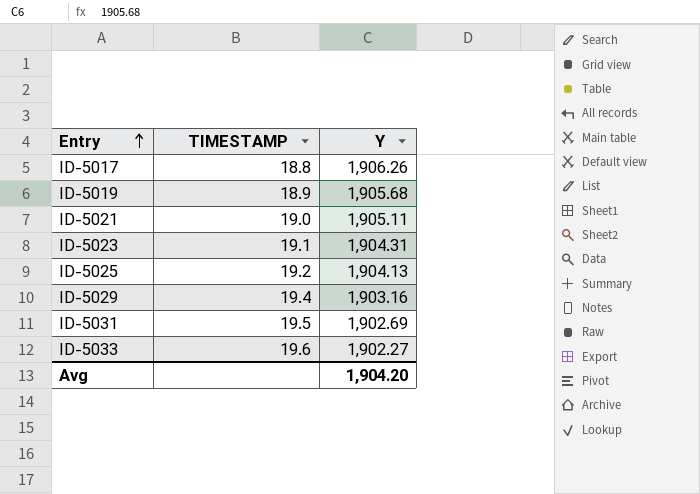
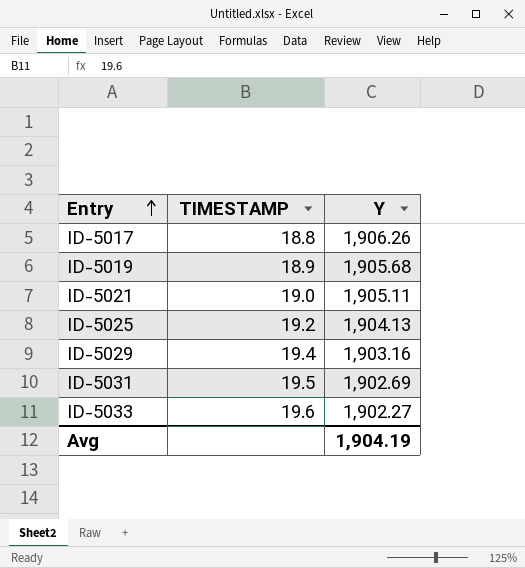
row ID-5023: 19.1 | 1,904.31 -> none
Avg | Y: 1,904.20 -> 1,904.19

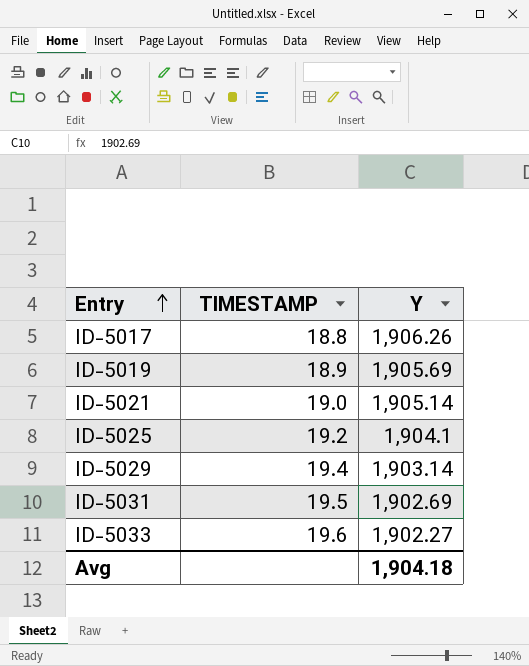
ID-5019 | Y: 1,905.68 -> 1,905.69
ID-5021 | Y: 1,905.11 -> 1,905.14
ID-5025 | Y: 1,904.13 -> 1,904.1
ID-5029 | Y: 1,903.16 -> 1,903.14
Avg | Y: 1,904.19 -> 1,904.18

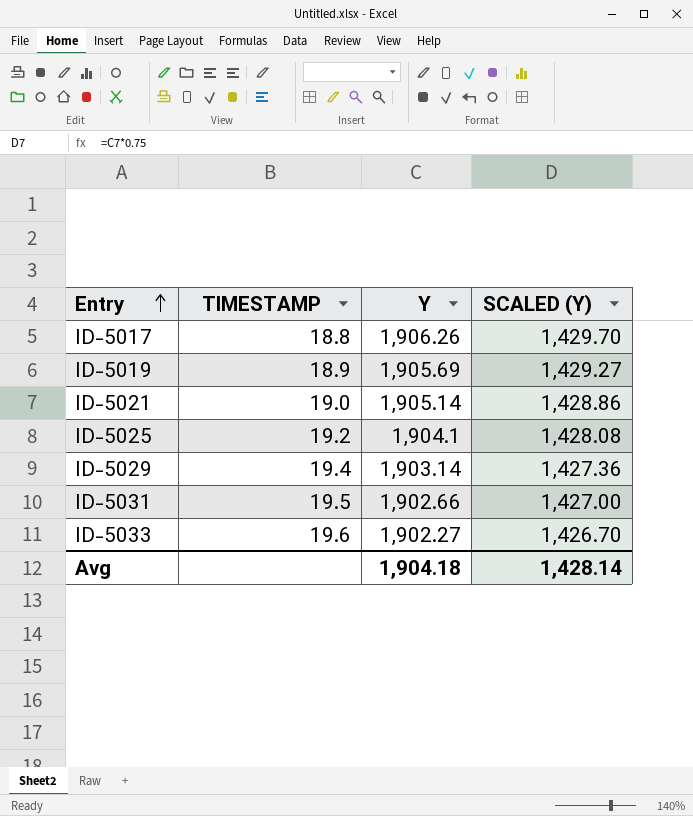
column SCALED (Y) | formula: none -> [Y] * 0.75
ID-5031 | Y: 1,902.69 -> 1,902.66

